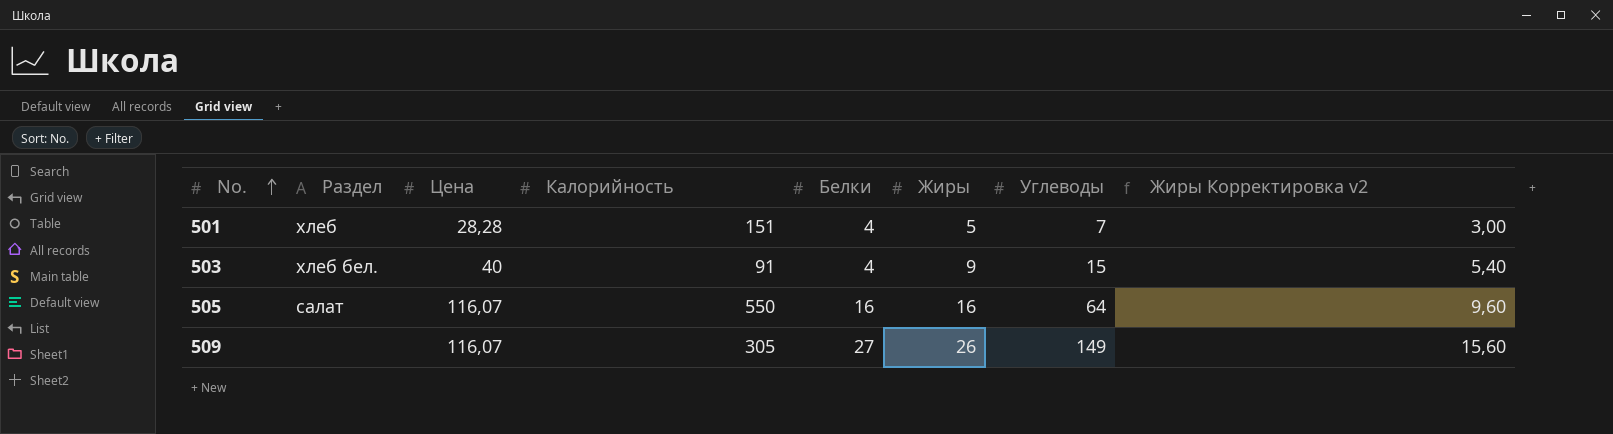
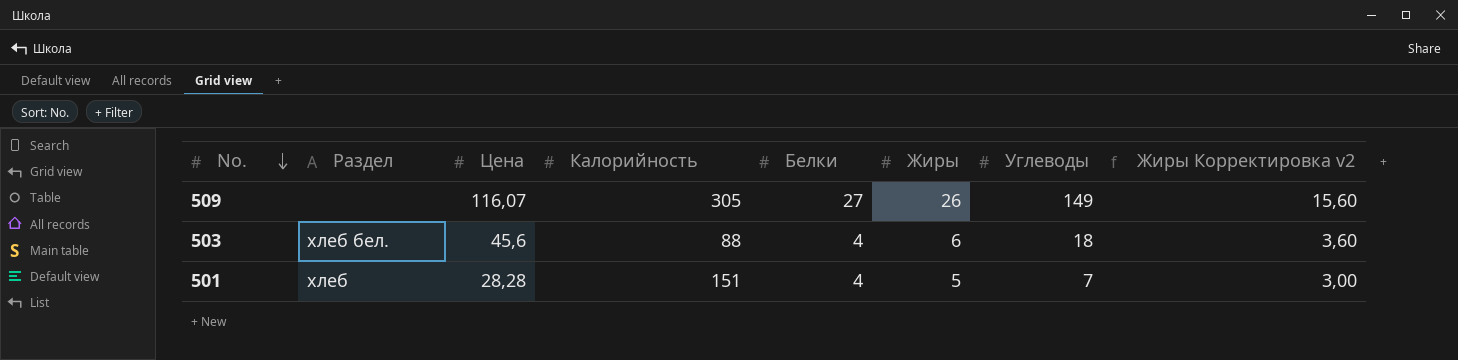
row order: No. ascending -> No. descending
row 505: салат | 116,07 | 550 | 16 | 16 | 64 | 9,60 -> none
503 | Цена: 40 -> 45,6
503 | Калорийность: 91 -> 88
503 | Жиры: 9 -> 6
503 | Углеводы: 15 -> 18
503 | Жиры Корректировка v2: 5,40 -> 3,60

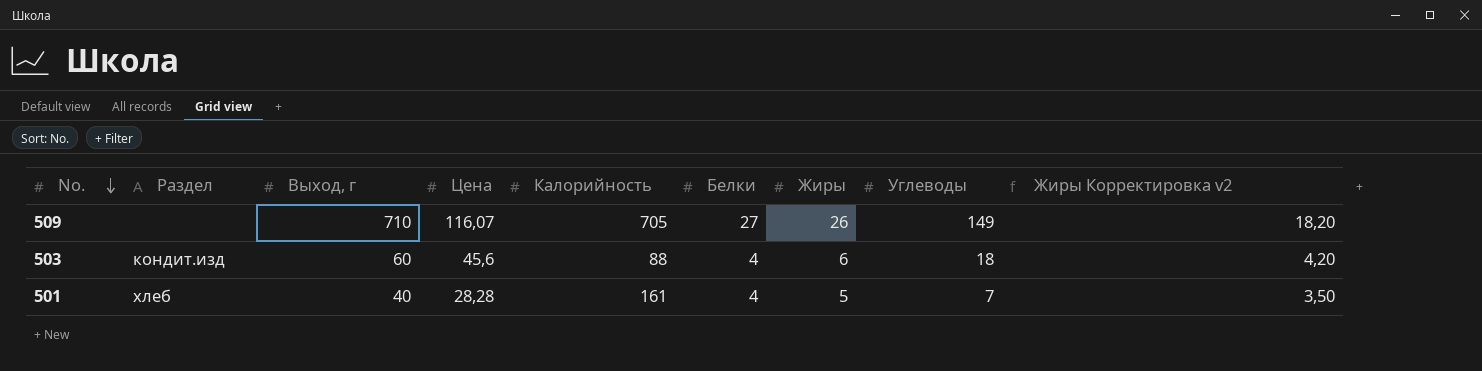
column Выход, г | position: none -> 3
column Жиры Корректировка v2 | formula: [Жиры] * 0,6 -> [Жиры] * 0,7
509 | Калорийность: 305 -> 705
503 | Раздел: хлеб бел. -> кондит.изд
501 | Калорийность: 151 -> 161

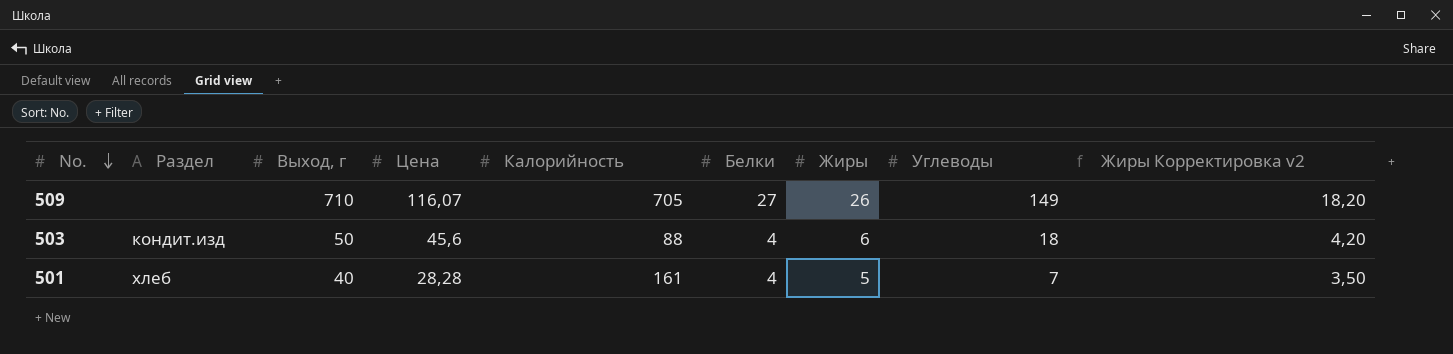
503 | Выход, г: 60 -> 50

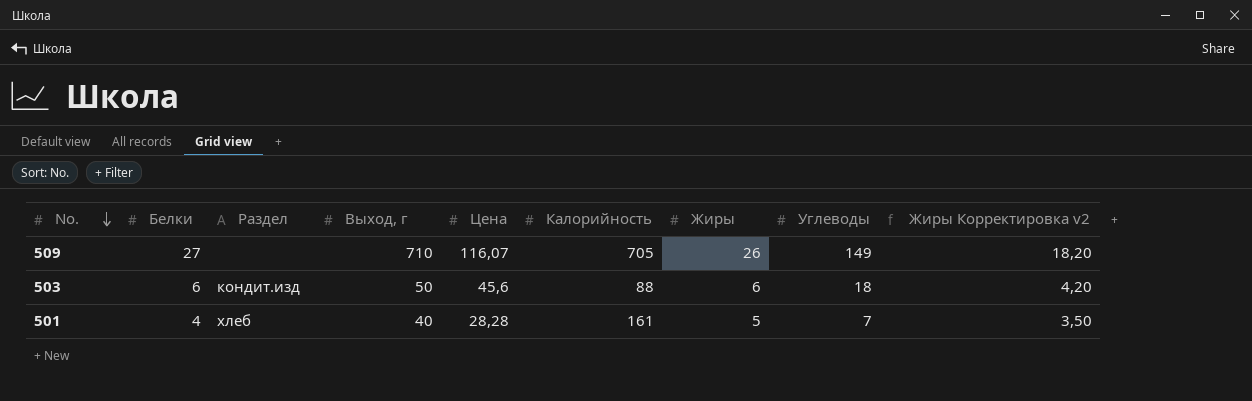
column Белки | position: 6 -> 2
503 | Белки: 4 -> 6

